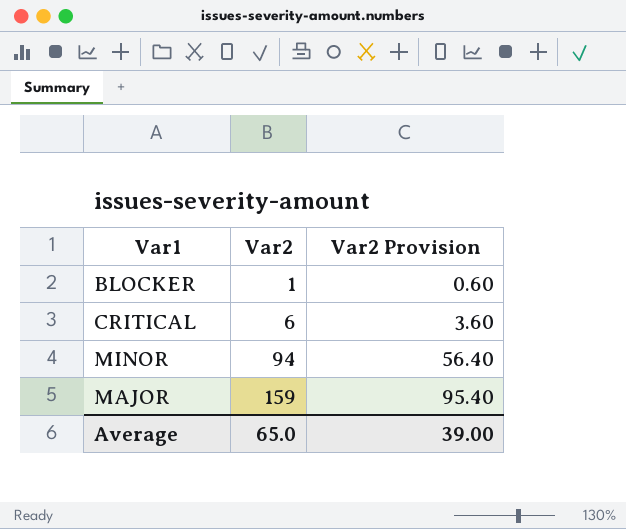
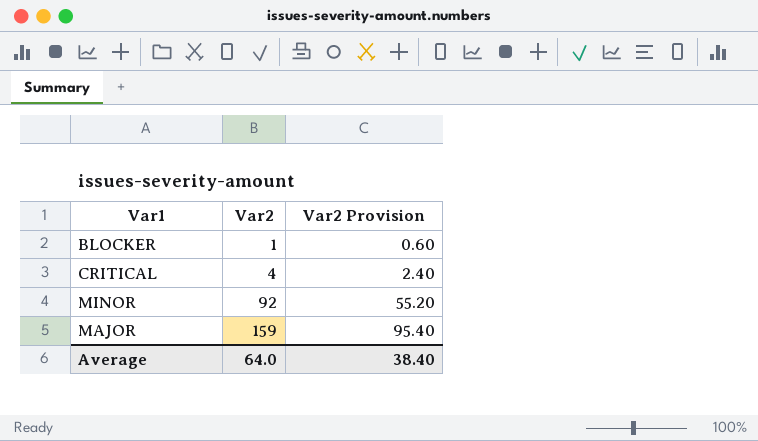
CRITICAL | Var2: 6 -> 4
CRITICAL | Var2 Provision: 3.60 -> 2.40
MINOR | Var2: 94 -> 92
MINOR | Var2 Provision: 56.40 -> 55.20
Average | Var2: 65.0 -> 64.0
Average | Var2 Provision: 39.00 -> 38.40

